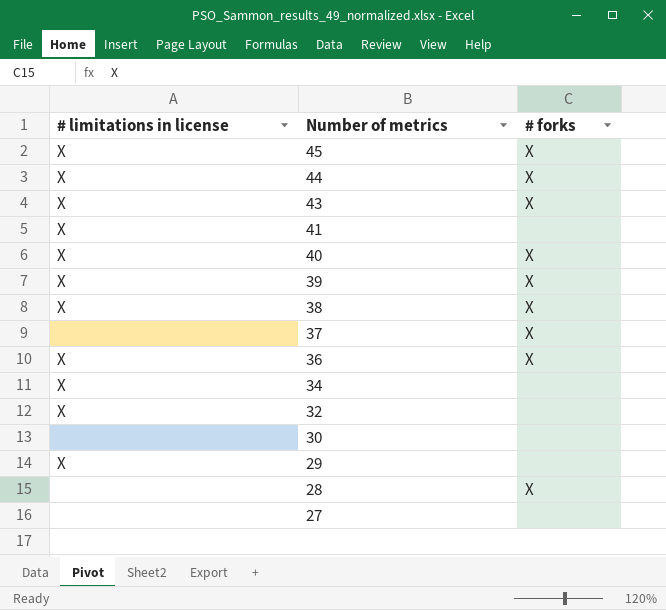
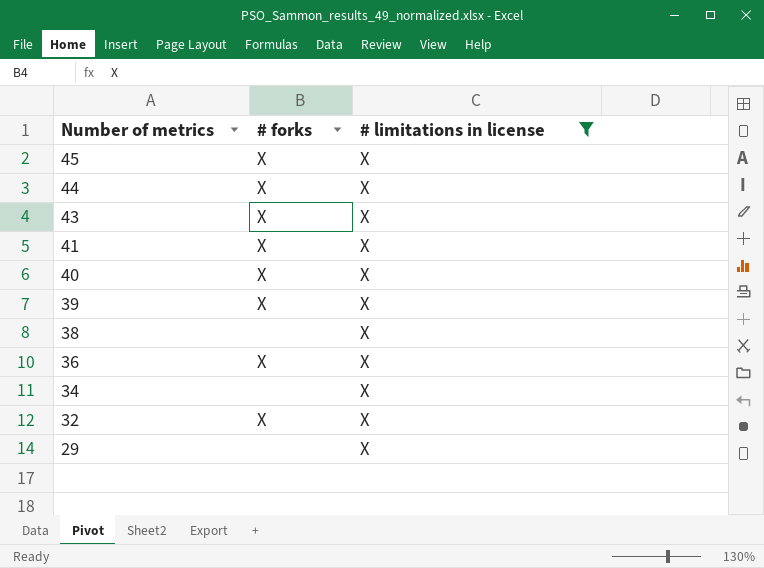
filter: none -> # limitations in license = X
column # limitations in license | position: 1 -> 3
41 | # forks: none -> X
38 | # forks: X -> none
32 | # forks: none -> X

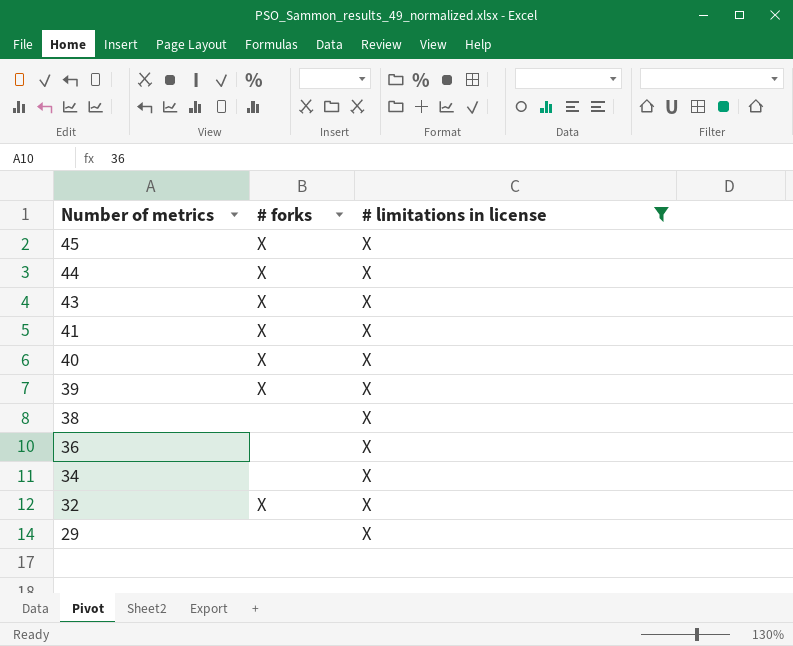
36 | # forks: X -> none

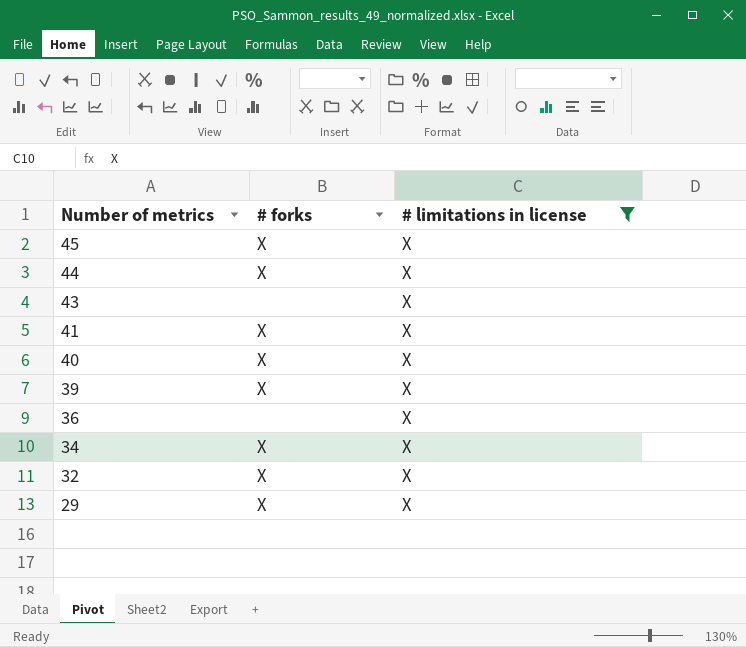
row 38: none | X -> none
43 | # forks: X -> none
34 | # forks: none -> X
29 | # forks: none -> X

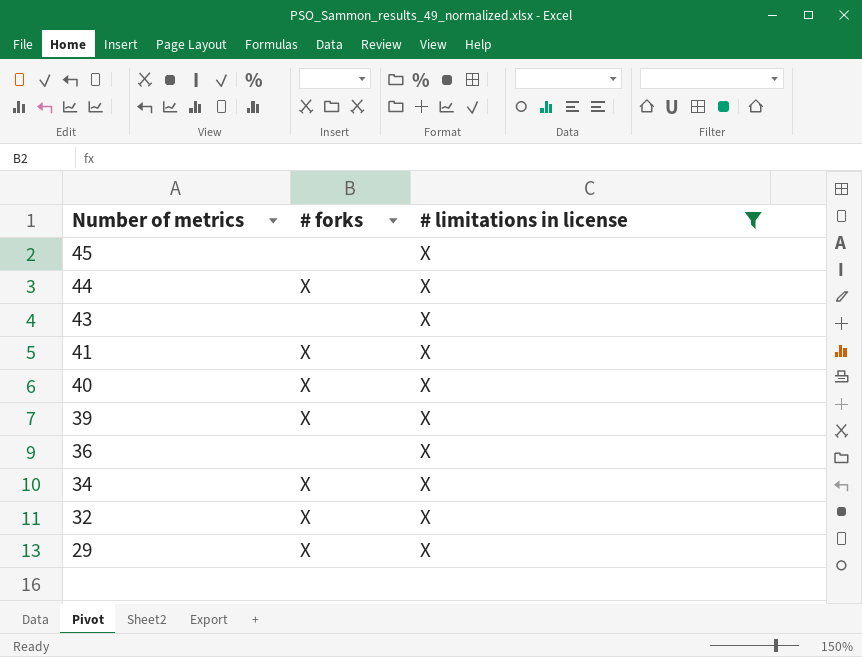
45 | # forks: X -> none

